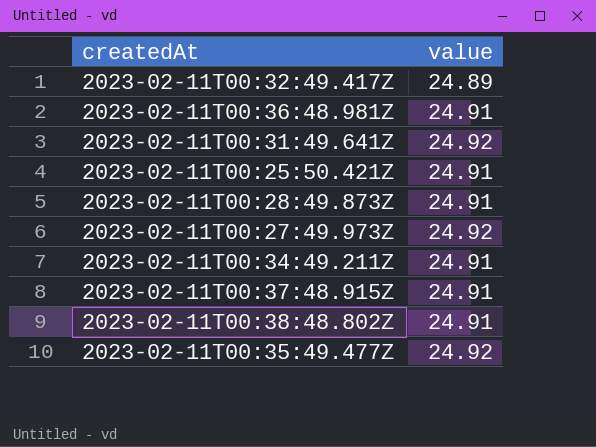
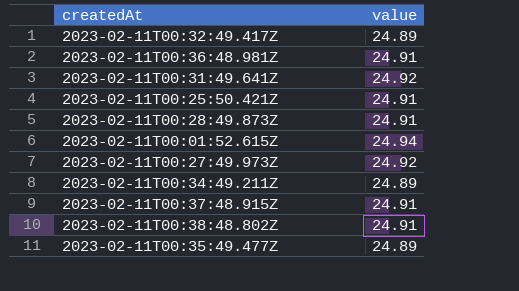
row 2023-02-11T00:01:52.615Z: none -> 24.94
2023-02-11T00:34:49.211Z | value: 24.91 -> 24.89
2023-02-11T00:35:49.477Z | value: 24.92 -> 24.89

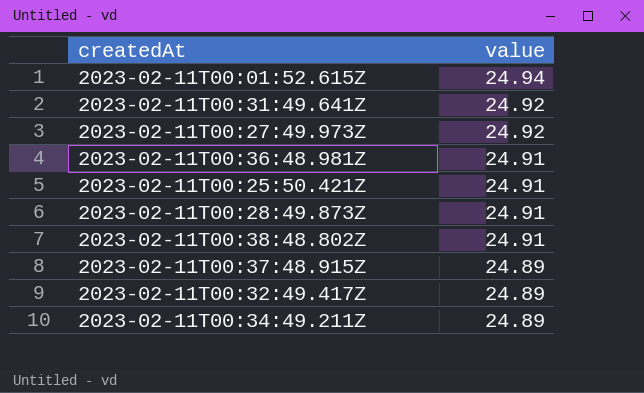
row order: none -> value descending
row 2023-02-11T00:35:49.477Z: 24.89 -> none
2023-02-11T00:37:48.915Z | value: 24.91 -> 24.89

